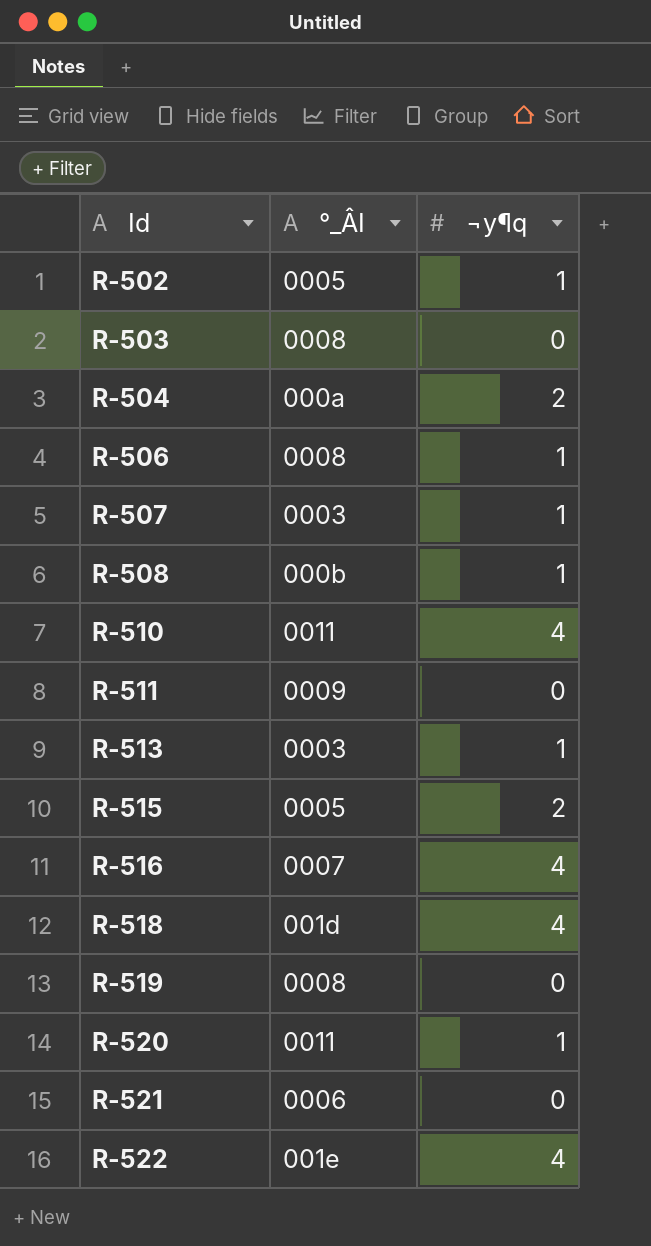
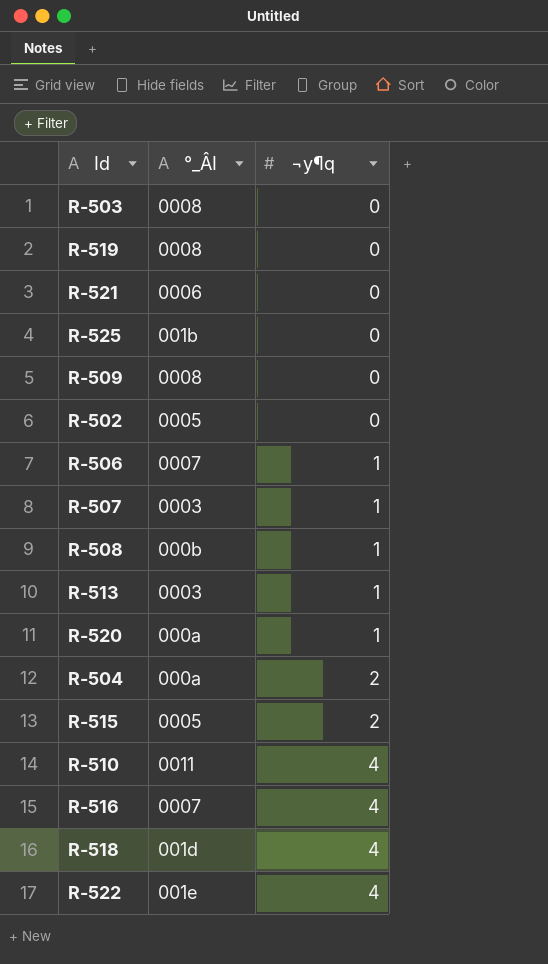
row order: Id ascending -> ¬y¶q ascending
row R-511: 0009 | 0 -> none
row R-525: none -> 001b | 0
row R-509: none -> 0008 | 0
R-502 | ¬y¶q: 1 -> 0
R-506 | °_ÂI: 0008 -> 0007
R-520 | °_ÂI: 0011 -> 000a

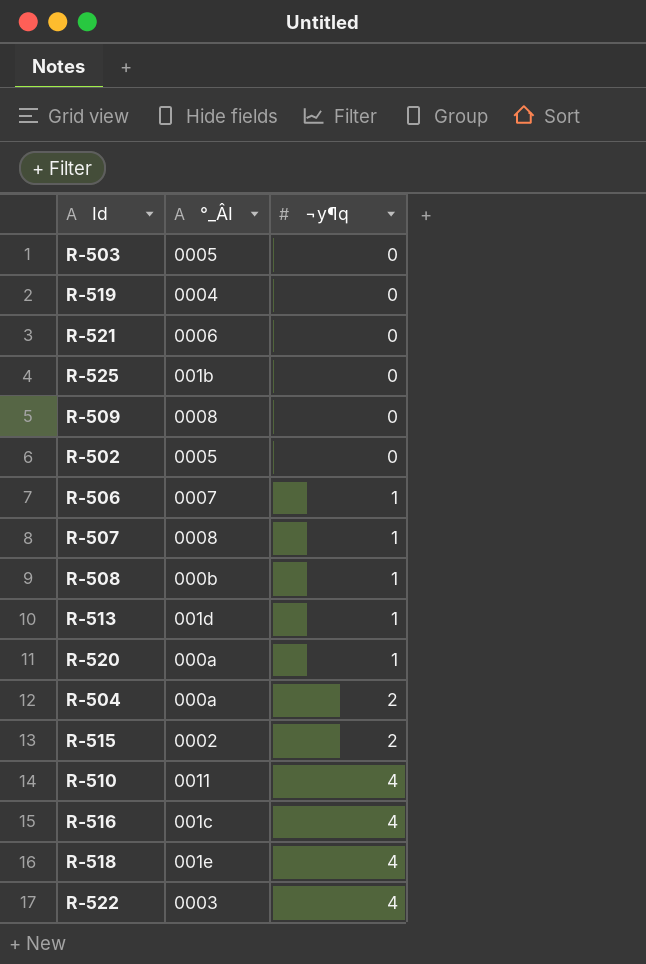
R-503 | °_ÂI: 0008 -> 0005
R-519 | °_ÂI: 0008 -> 0004
R-507 | °_ÂI: 0003 -> 0008
R-513 | °_ÂI: 0003 -> 001d
R-515 | °_ÂI: 0005 -> 0002
R-516 | °_ÂI: 0007 -> 001c
R-518 | °_ÂI: 001d -> 001e
R-522 | °_ÂI: 001e -> 0003

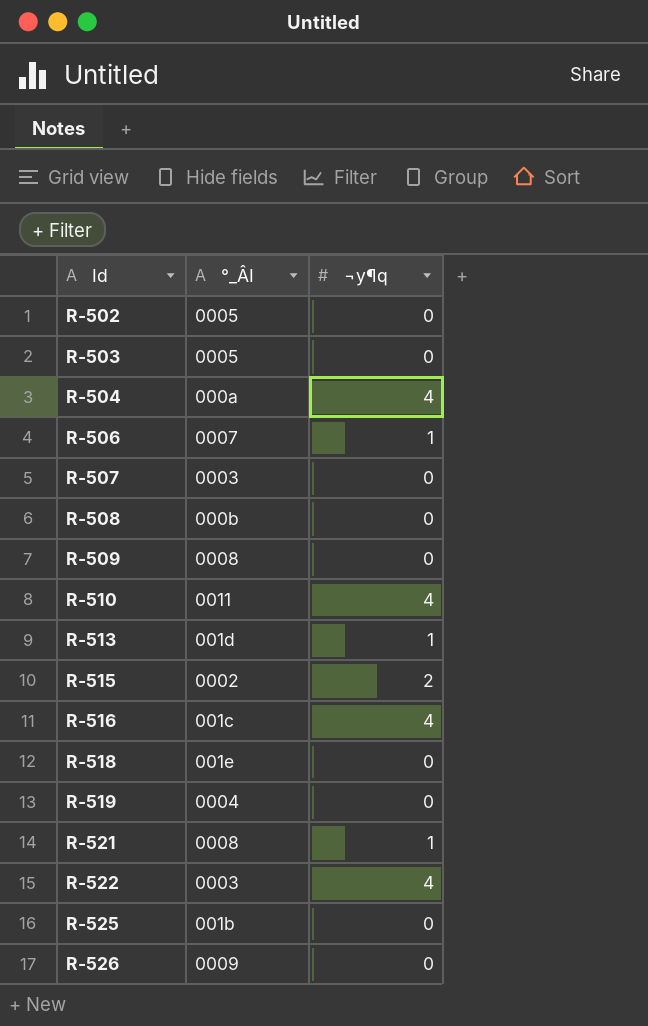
row order: ¬y¶q ascending -> Id ascending
row R-520: 000a | 1 -> none
R-504 | ¬y¶q: 2 -> 4
R-507 | °_ÂI: 0008 -> 0003
R-507 | ¬y¶q: 1 -> 0
R-508 | ¬y¶q: 1 -> 0
R-518 | ¬y¶q: 4 -> 0
R-521 | °_ÂI: 0006 -> 0008
R-521 | ¬y¶q: 0 -> 1
row R-526: none -> 0009 | 0

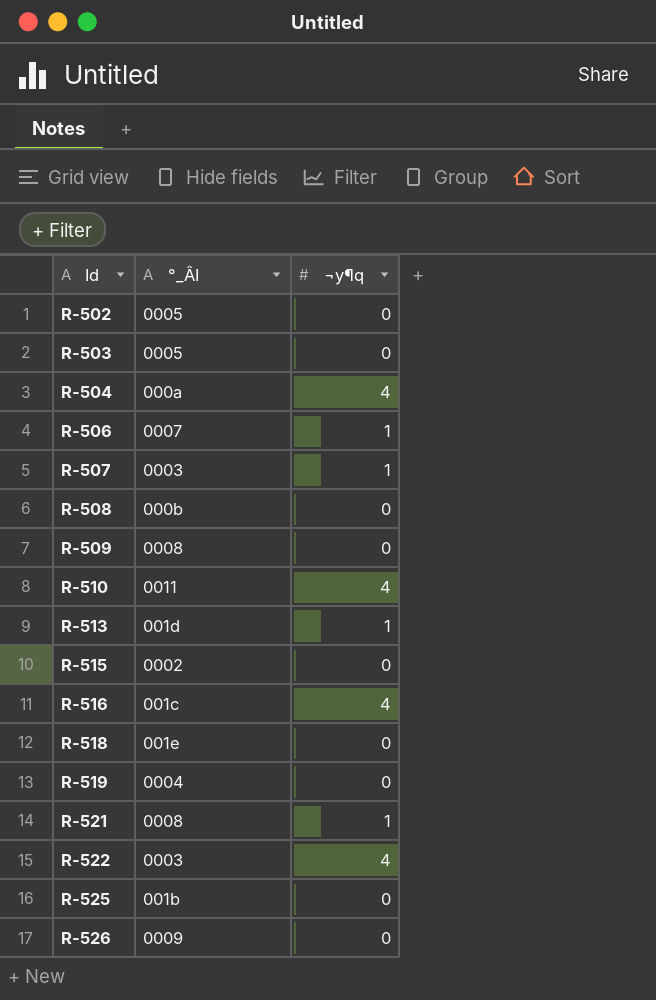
R-507 | ¬y¶q: 0 -> 1
R-515 | ¬y¶q: 2 -> 0

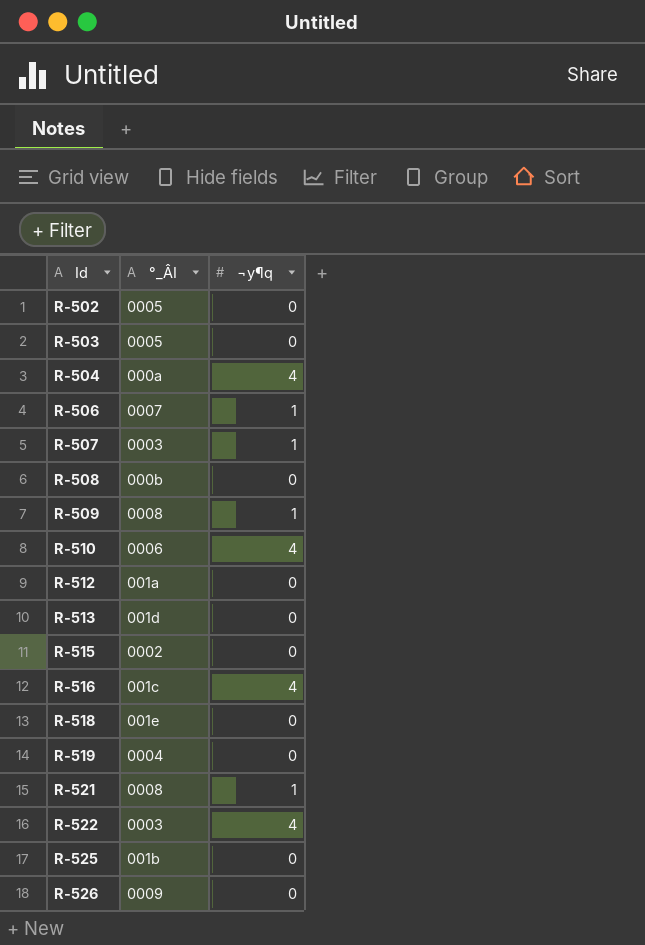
R-509 | ¬y¶q: 0 -> 1
R-510 | °_ÂI: 0011 -> 0006
row R-512: none -> 001a | 0
R-513 | ¬y¶q: 1 -> 0

